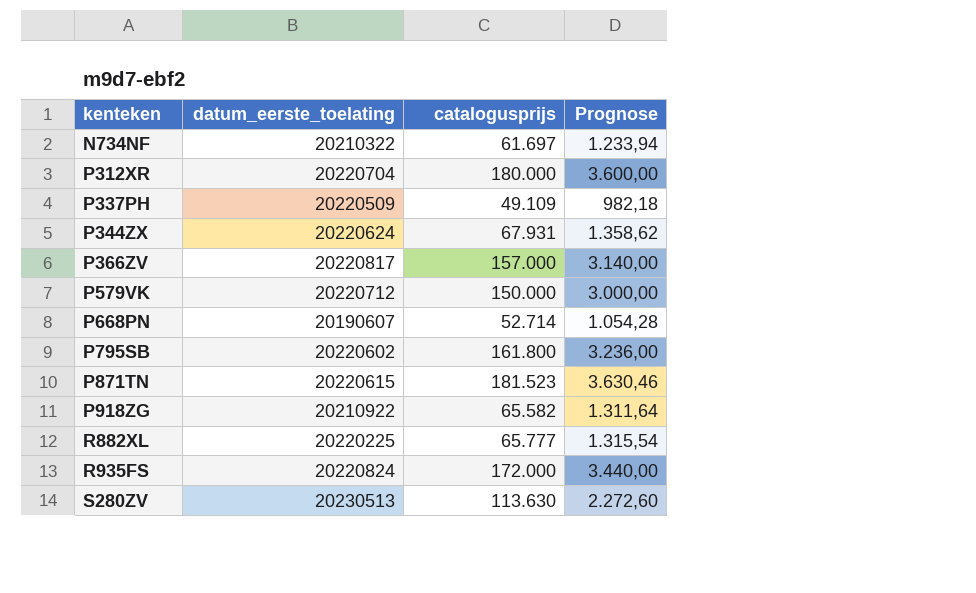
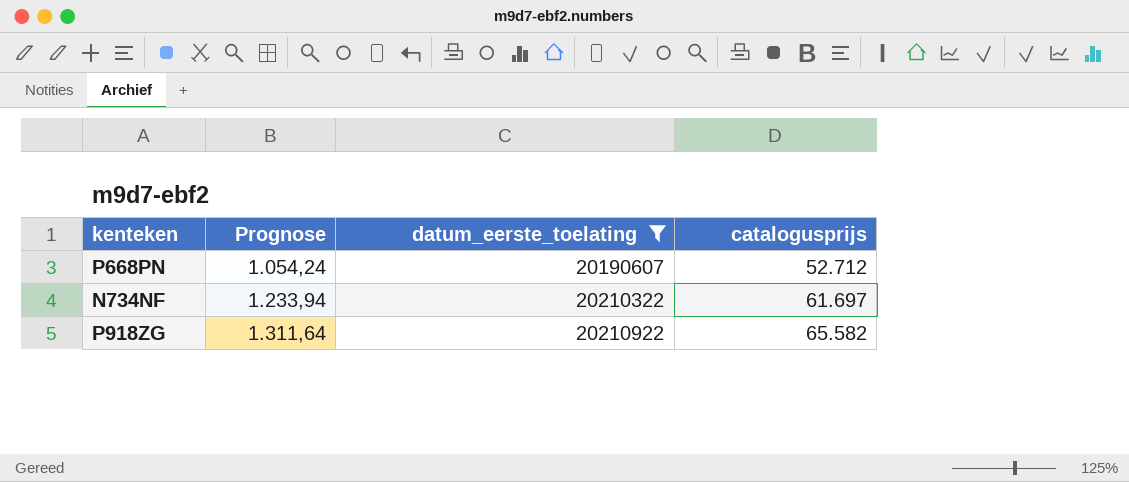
filter: none -> datum_eerste_toelating <= 20210922
row order: kenteken ascending -> Prognose ascending
column Prognose | position: 4 -> 2
P668PN | Prognose: 1.054,28 -> 1.054,24
P668PN | catalogusprijs: 52.714 -> 52.712

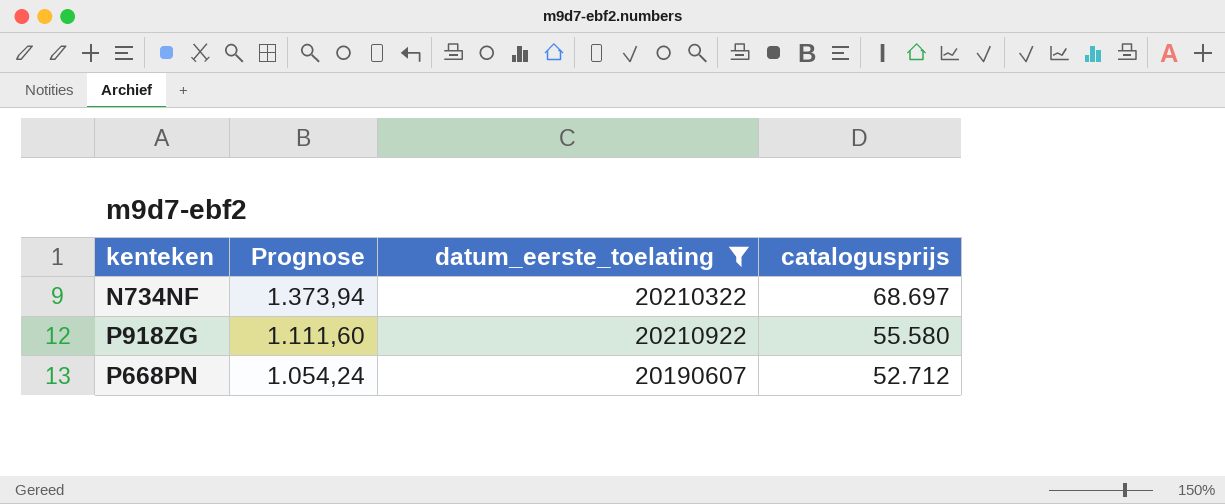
row order: Prognose ascending -> Prognose descending
N734NF | Prognose: 1.233,94 -> 1.373,94
N734NF | catalogusprijs: 61.697 -> 68.697
P918ZG | Prognose: 1.311,64 -> 1.111,60
P918ZG | catalogusprijs: 65.582 -> 55.580

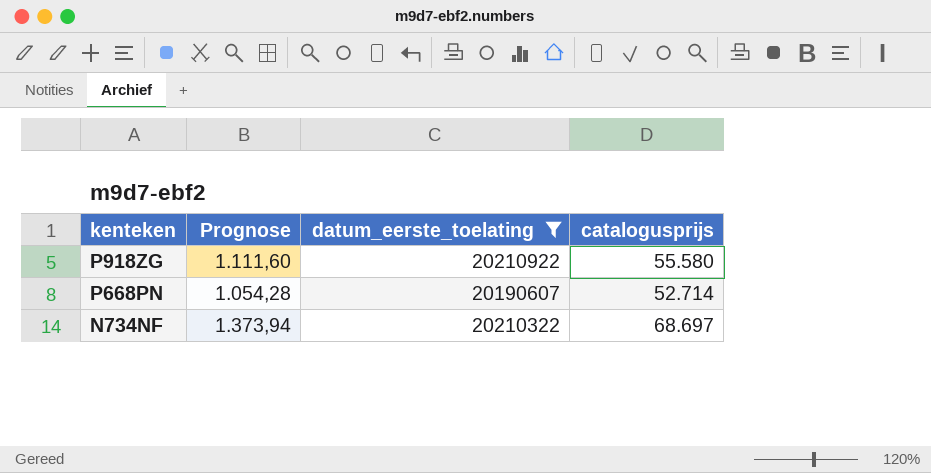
row order: Prognose descending -> kenteken descending
P668PN | Prognose: 1.054,24 -> 1.054,28
P668PN | catalogusprijs: 52.712 -> 52.714

